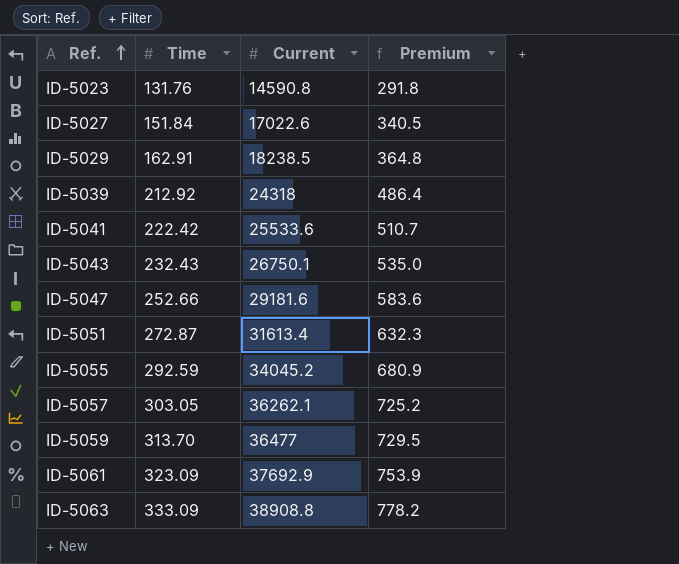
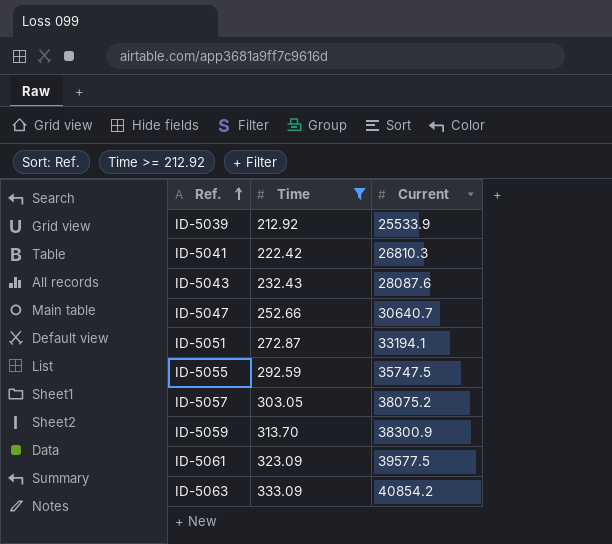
filter: none -> Time >= 212.92
column Premium | formula: [Current] * 0.02 -> none
ID-5039 | Current: 24318 -> 25533.9
ID-5041 | Current: 25533.6 -> 26810.3
ID-5043 | Current: 26750.1 -> 28087.6
ID-5047 | Current: 29181.6 -> 30640.7
ID-5051 | Current: 31613.4 -> 33194.1
ID-5055 | Current: 34045.2 -> 35747.5
ID-5057 | Current: 36262.1 -> 38075.2
ID-5059 | Current: 36477 -> 38300.9
ID-5061 | Current: 37692.9 -> 39577.5
ID-5063 | Current: 38908.8 -> 40854.2

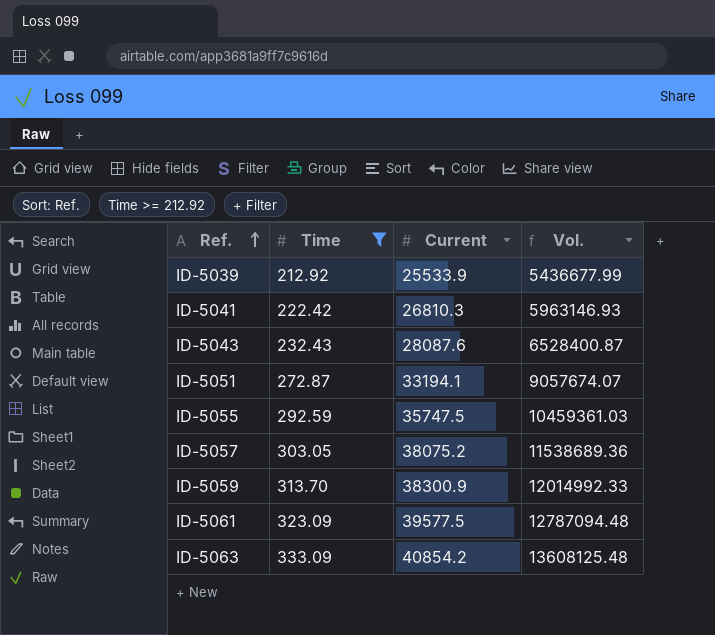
column Vol. | formula: none -> [Time] * [Current]
row ID-5047: 252.66 | 30640.7 -> none

